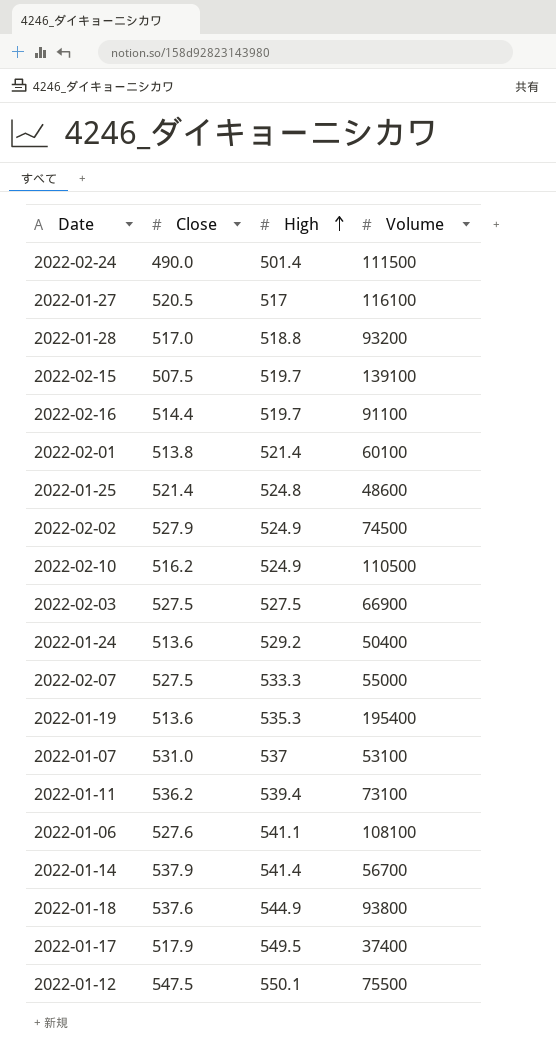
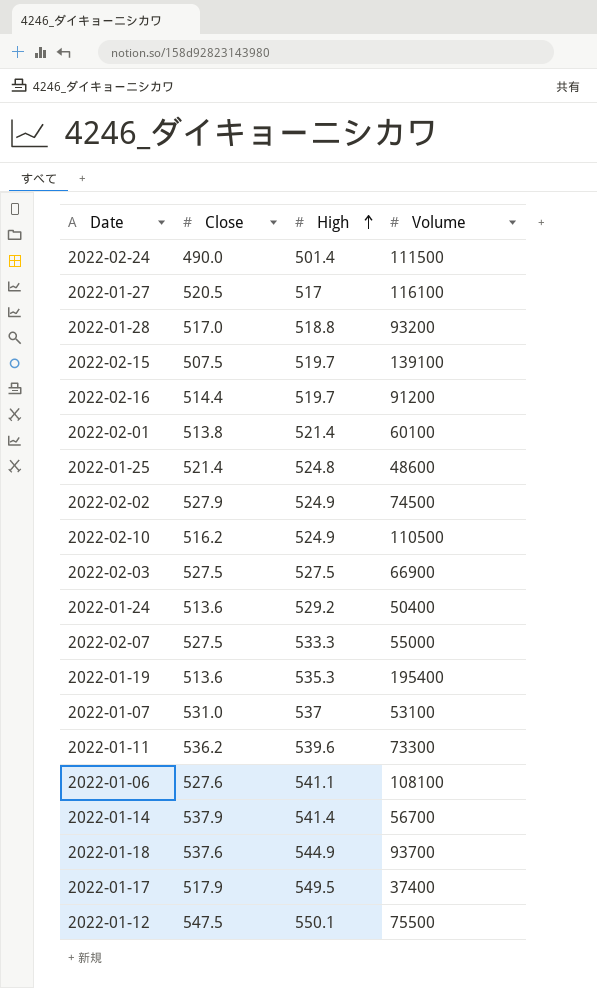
2022-02-16 | Volume: 91100 -> 91200
2022-01-11 | High: 539.4 -> 539.6
2022-01-11 | Volume: 73100 -> 73300
2022-01-18 | Volume: 93800 -> 93700

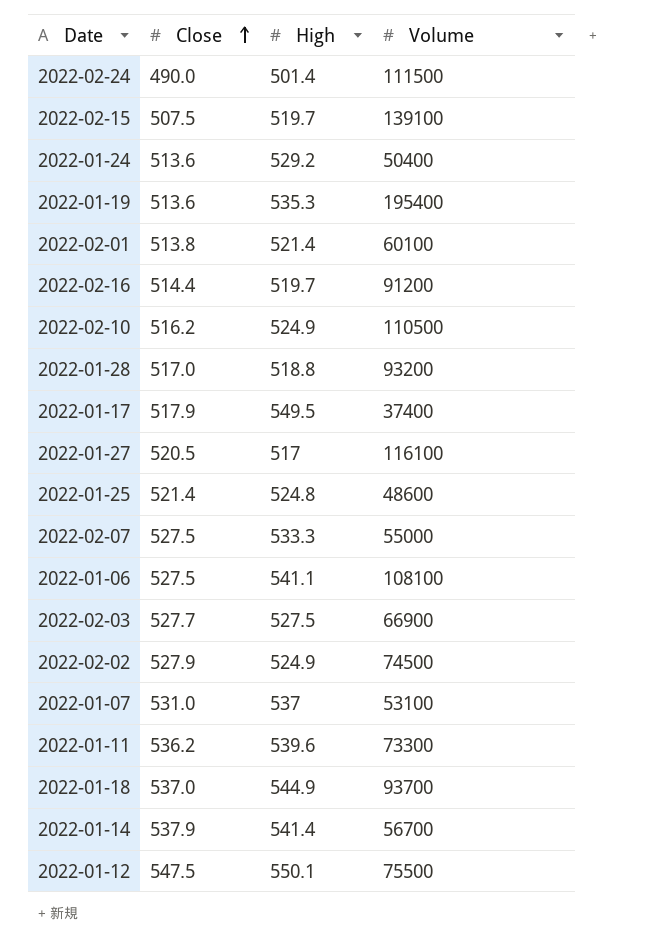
row order: High ascending -> Close ascending
2022-01-06 | Close: 527.6 -> 527.5
2022-02-03 | Close: 527.5 -> 527.7
2022-01-18 | Close: 537.6 -> 537.0

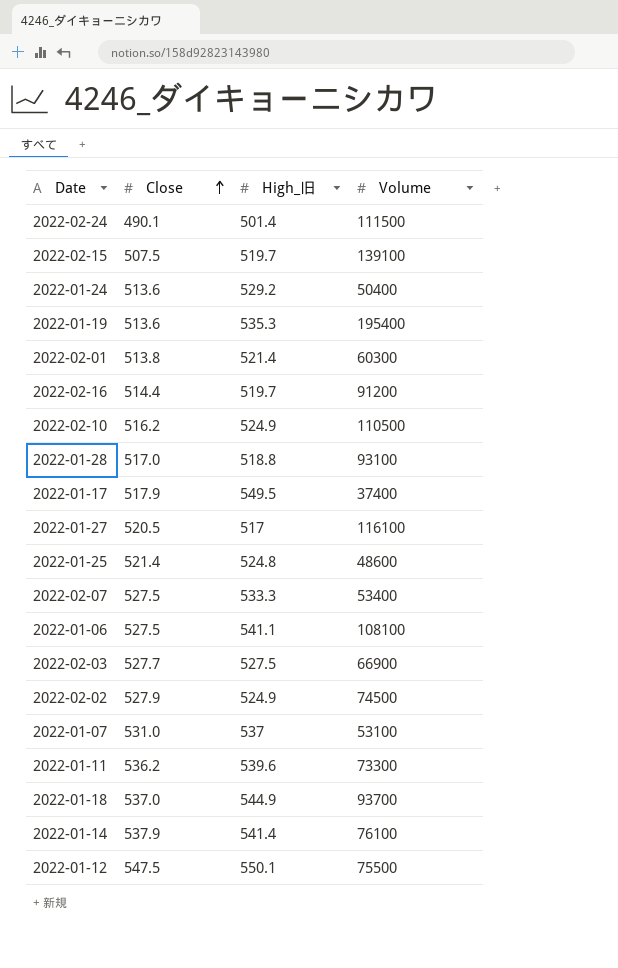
column name: High -> High_旧
2022-02-24 | Close: 490.0 -> 490.1
2022-02-01 | Volume: 60100 -> 60300
2022-01-28 | Volume: 93200 -> 93100
2022-02-07 | Volume: 55000 -> 53400
2022-01-14 | Volume: 56700 -> 76100

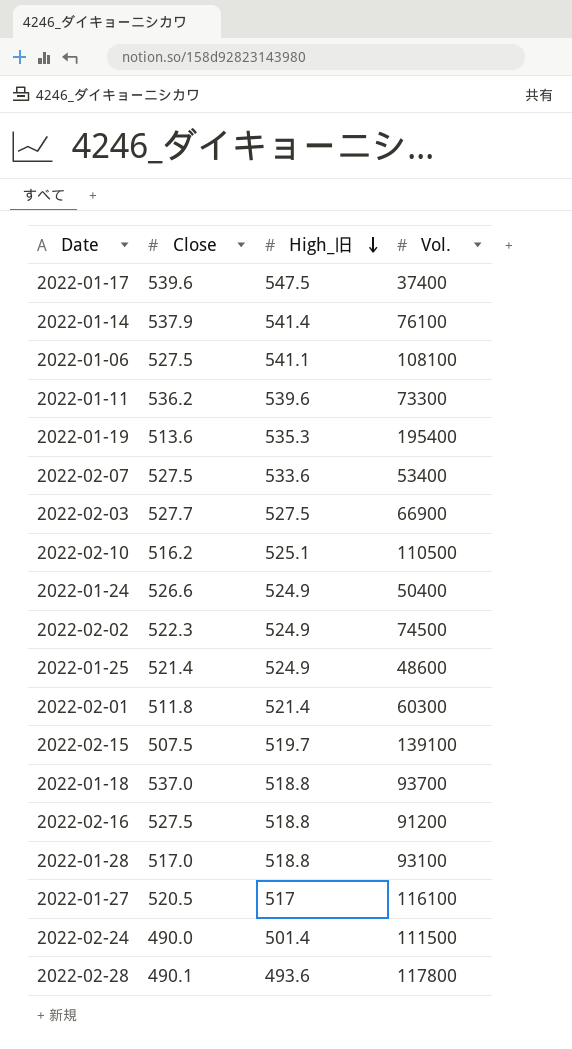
row order: Close ascending -> High_旧 descending
column name: Volume -> Vol.
row 2022-01-07: 531.0 | 537 | 53100 -> none
row 2022-01-12: 547.5 | 550.1 | 75500 -> none
2022-01-17 | Close: 517.9 -> 539.6
2022-01-17 | High_旧: 549.5 -> 547.5
2022-02-07 | High_旧: 533.3 -> 533.6
2022-02-10 | High_旧: 524.9 -> 525.1
2022-01-24 | Close: 513.6 -> 526.6
2022-01-24 | High_旧: 529.2 -> 524.9
2022-02-02 | Close: 527.9 -> 522.3
2022-01-25 | High_旧: 524.8 -> 524.9
2022-02-01 | Close: 513.8 -> 511.8
2022-01-18 | High_旧: 544.9 -> 518.8
2022-02-16 | Close: 514.4 -> 527.5
2022-02-16 | High_旧: 519.7 -> 518.8
2022-02-24 | Close: 490.1 -> 490.0
row 2022-02-28: none -> 490.1 | 493.6 | 117800

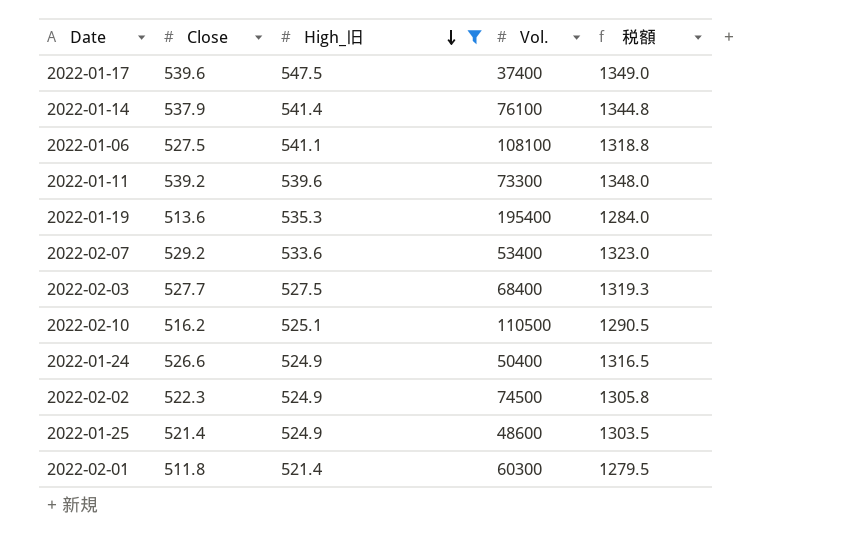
filter: none -> High_旧 >= 521.4
column 税額 | formula: none -> [Close] * 2.5
2022-01-11 | Close: 536.2 -> 539.2
2022-02-07 | Close: 527.5 -> 529.2
2022-02-03 | Vol.: 66900 -> 68400

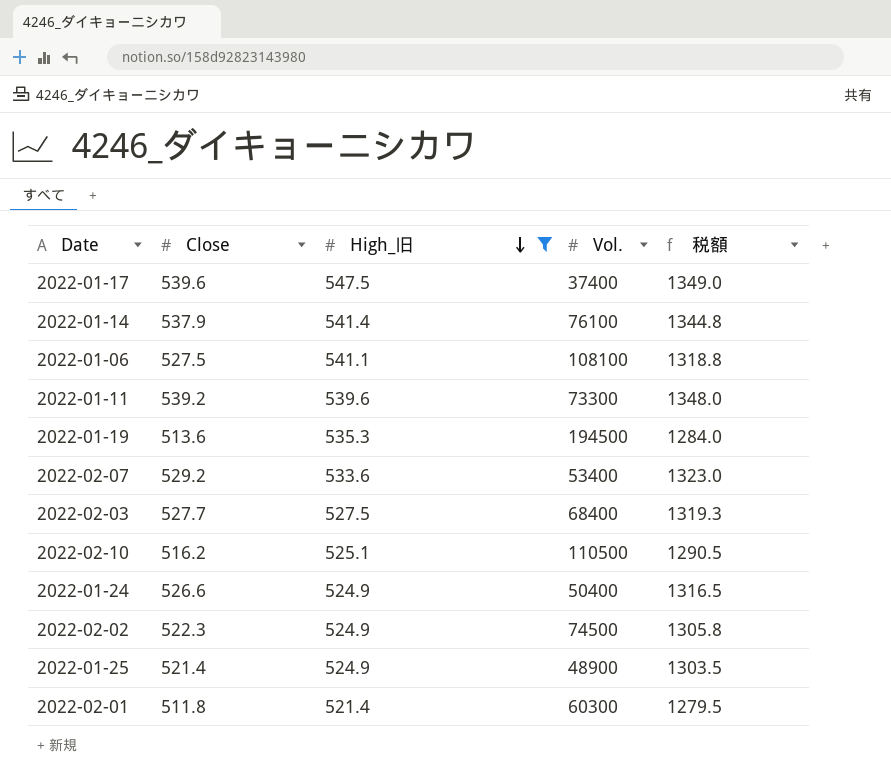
2022-01-19 | Vol.: 195400 -> 194500
2022-01-25 | Vol.: 48600 -> 48900

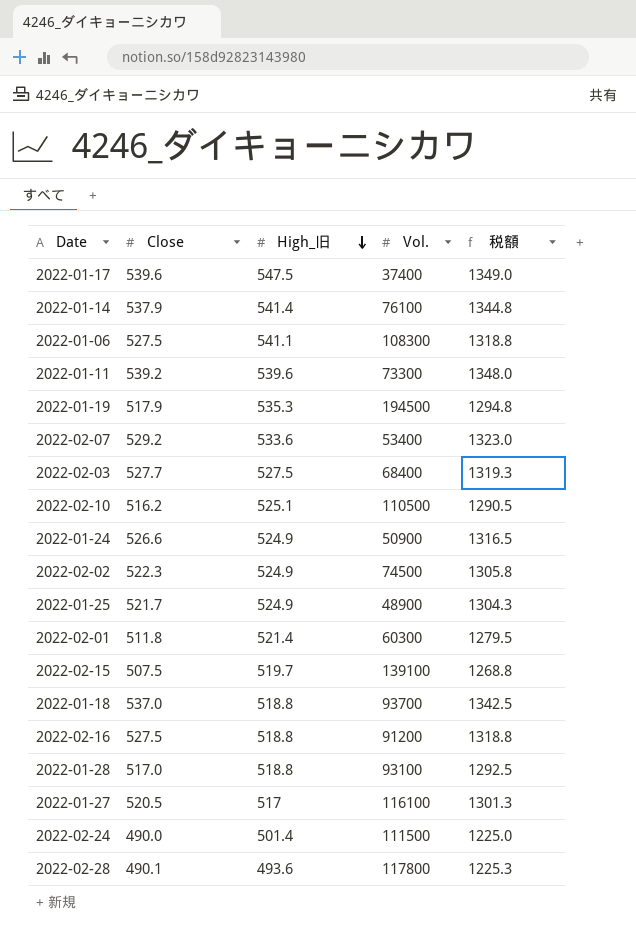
filter: High_旧 >= 521.4 -> none
2022-01-06 | Vol.: 108100 -> 108300
2022-01-19 | Close: 513.6 -> 517.9
2022-01-19 | 税額: 1284.0 -> 1294.8
2022-01-24 | Vol.: 50400 -> 50900
2022-01-25 | Close: 521.4 -> 521.7
2022-01-25 | 税額: 1303.5 -> 1304.3

